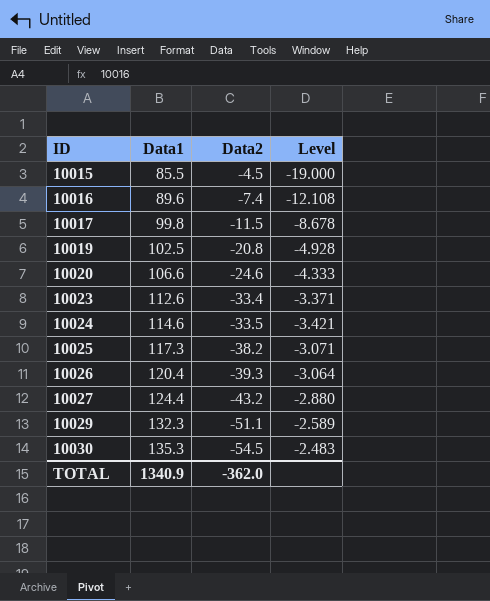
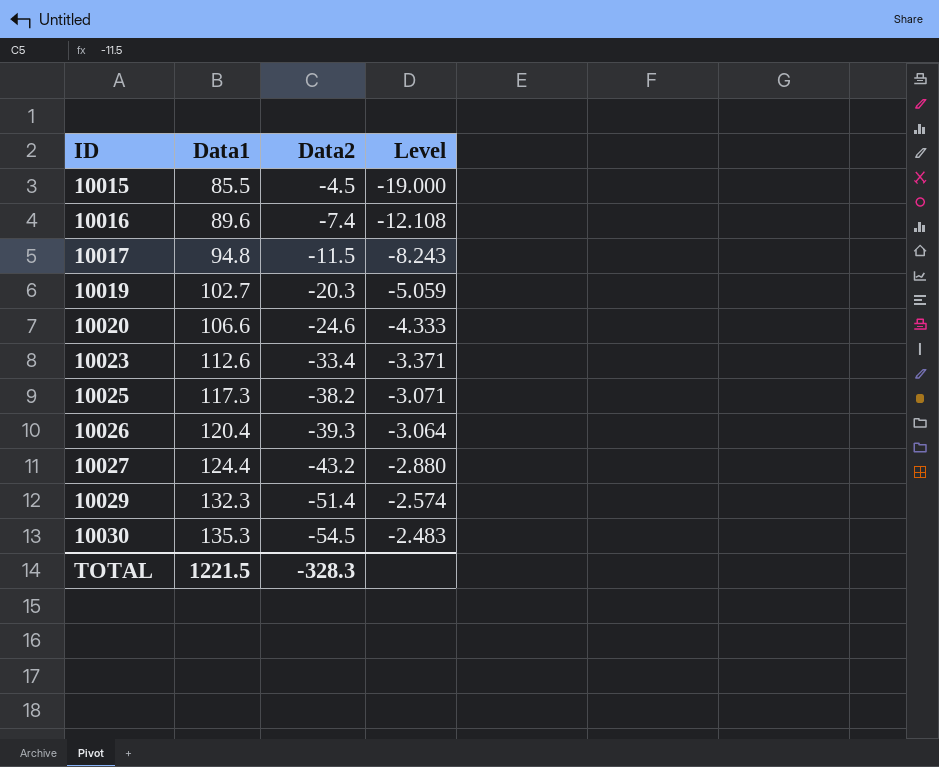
row 10024: 114.6 | -33.5 | -3.421 -> none
10017 | Data1: 99.8 -> 94.8
10017 | Level: -8.678 -> -8.243
10019 | Data1: 102.5 -> 102.7
10019 | Data2: -20.8 -> -20.3
10019 | Level: -4.928 -> -5.059
10029 | Data2: -51.1 -> -51.4
10029 | Level: -2.589 -> -2.574
TOTAL | Data1: 1340.9 -> 1221.5
TOTAL | Data2: -362.0 -> -328.3

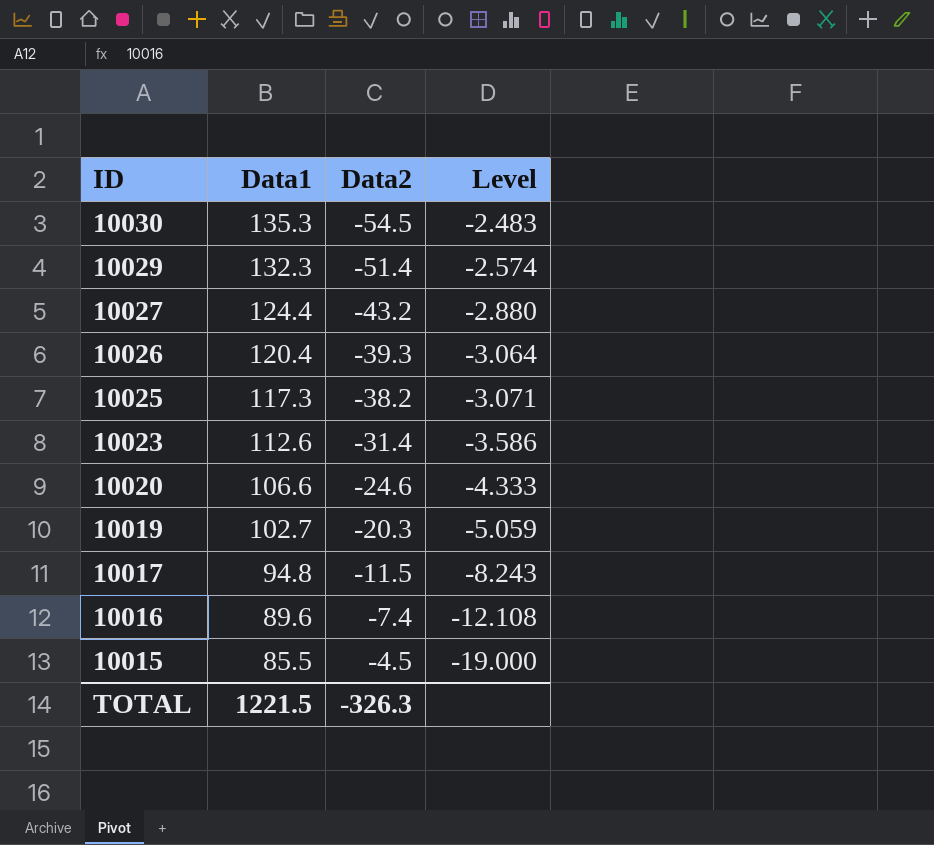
row order: ID ascending -> ID descending
10023 | Data2: -33.4 -> -31.4
10023 | Level: -3.371 -> -3.586
TOTAL | Data2: -328.3 -> -326.3

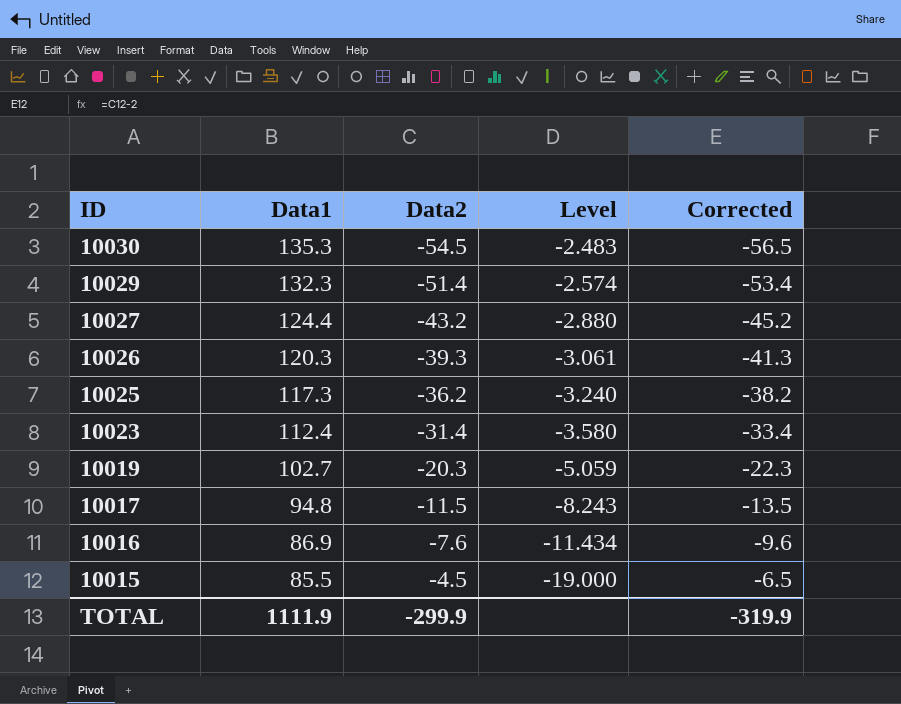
column Corrected | formula: none -> [Data2] - 2
row 10020: 106.6 | -24.6 | -4.333 -> none
10026 | Data1: 120.4 -> 120.3
10026 | Level: -3.064 -> -3.061
10025 | Data2: -38.2 -> -36.2
10025 | Level: -3.071 -> -3.240
10023 | Data1: 112.6 -> 112.4
10023 | Level: -3.586 -> -3.580
10016 | Data1: 89.6 -> 86.9
10016 | Data2: -7.4 -> -7.6
10016 | Level: -12.108 -> -11.434
TOTAL | Data1: 1221.5 -> 1111.9
TOTAL | Data2: -326.3 -> -299.9

